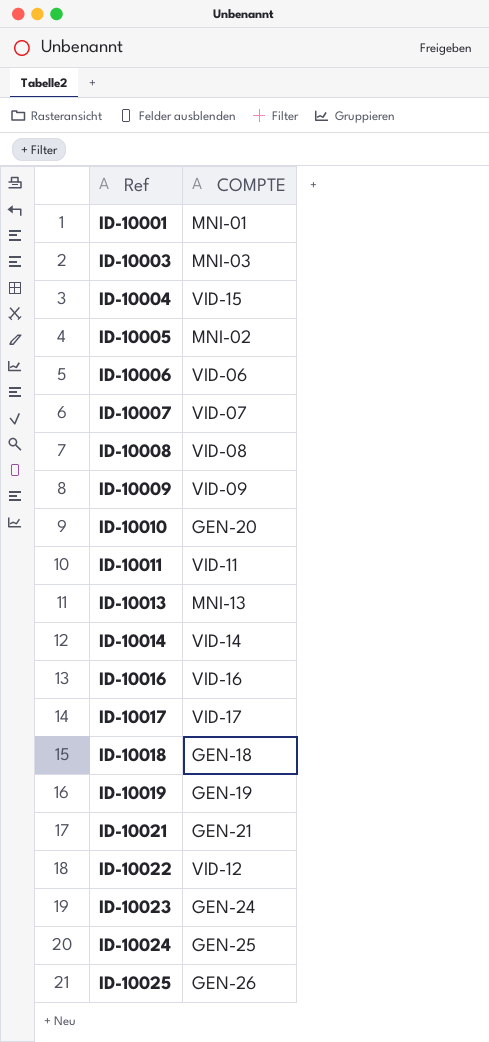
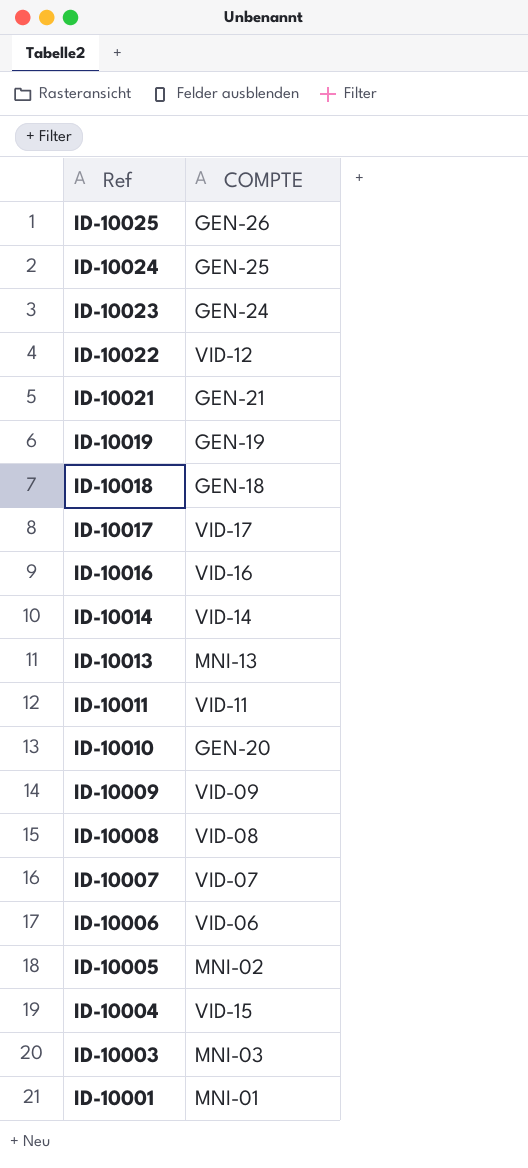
row order: Ref ascending -> Ref descending

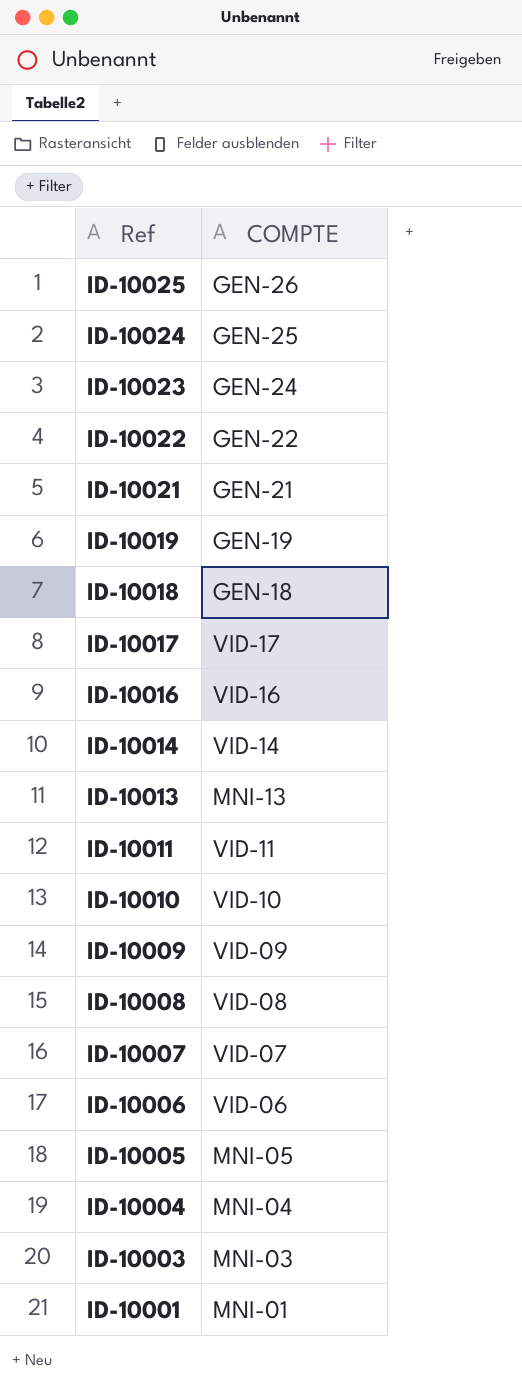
ID-10022 | COMPTE: VID-12 -> GEN-22
ID-10010 | COMPTE: GEN-20 -> VID-10
ID-10005 | COMPTE: MNI-02 -> MNI-05
ID-10004 | COMPTE: VID-15 -> MNI-04

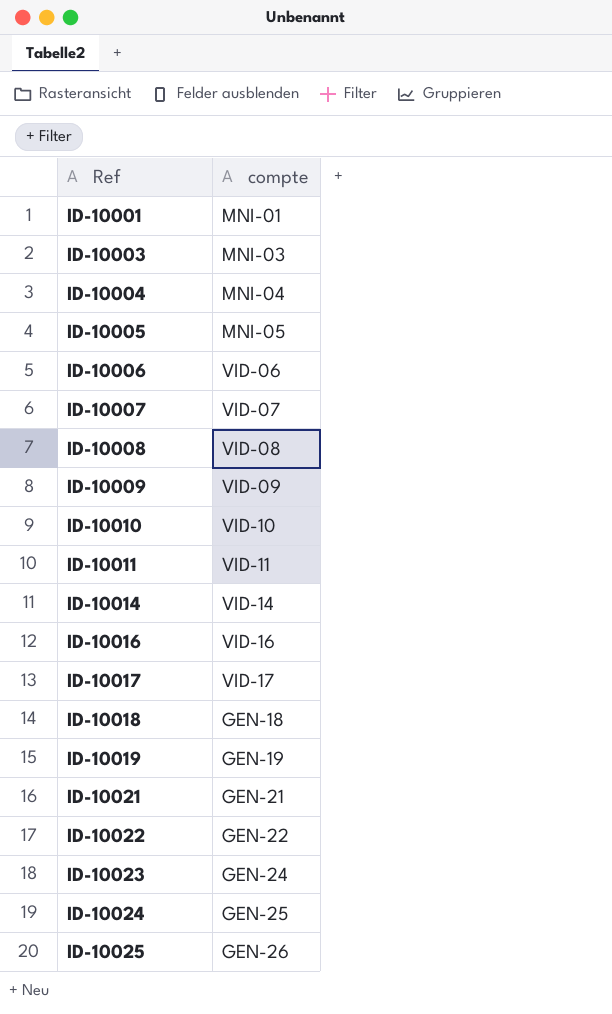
row order: Ref descending -> Ref ascending
column name: COMPTE -> compte
row ID-10013: MNI-13 -> none

